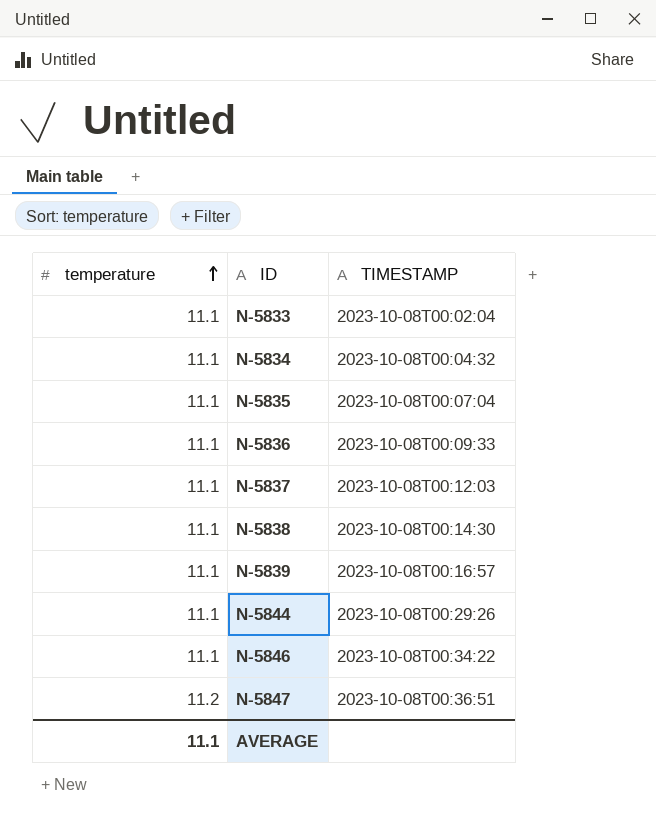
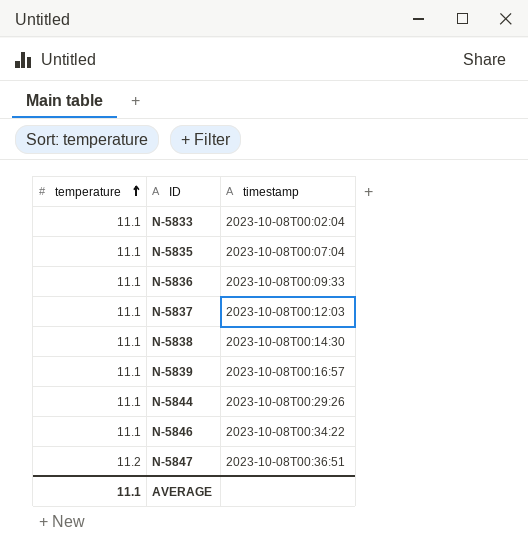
column name: TIMESTAMP -> timestamp
row N-5834: 11.1 | 2023-10-08T00:04:32 -> none

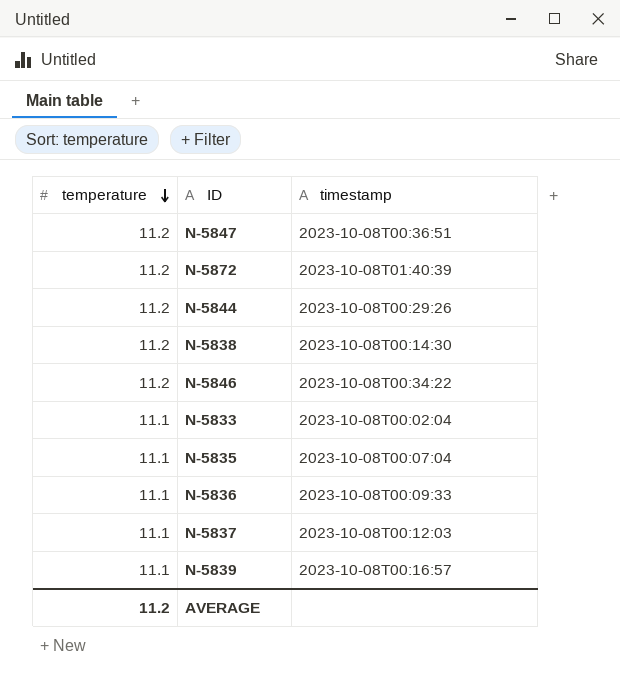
row order: temperature ascending -> temperature descending
row N-5872: none -> 11.2 | 2023-10-08T01:40:39
N-5844 | temperature: 11.1 -> 11.2
N-5838 | temperature: 11.1 -> 11.2
N-5846 | temperature: 11.1 -> 11.2
AVERAGE | temperature: 11.1 -> 11.2

